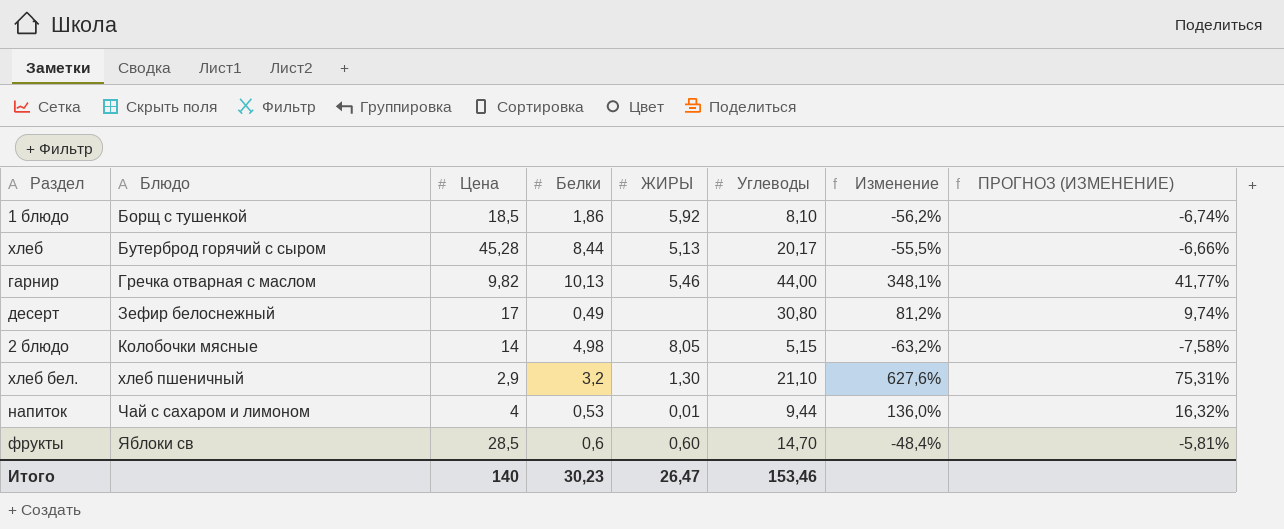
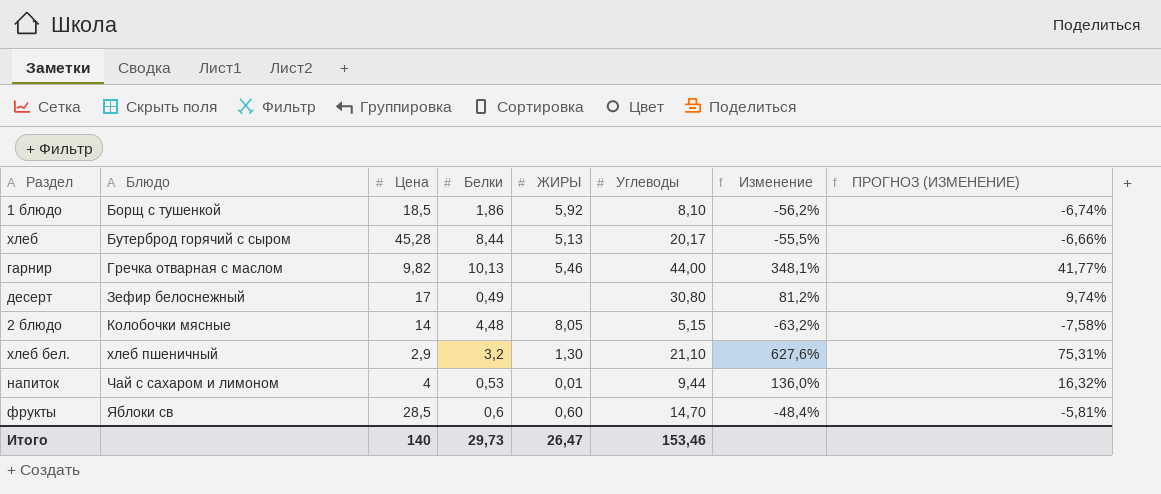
2 блюдо | Белки: 4,98 -> 4,48
Итого | Белки: 30,23 -> 29,73

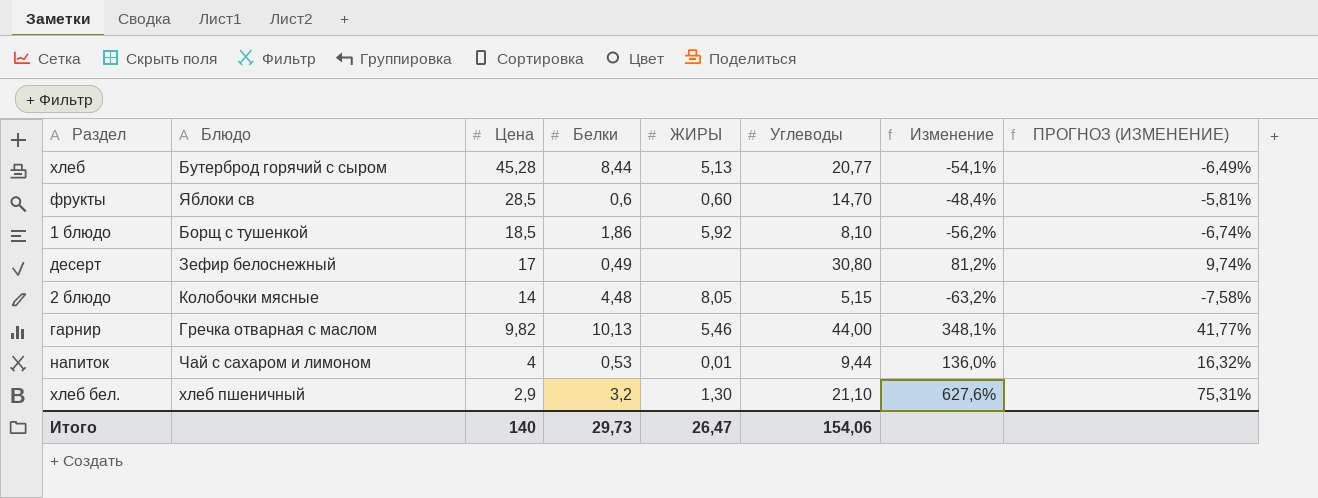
row order: Блюдо ascending -> Цена descending
хлеб | Углеводы: 20,17 -> 20,77
хлеб | Изменение: -55,5% -> -54,1%
хлеб | ПРОГНОЗ (ИЗМЕНЕНИЕ): -6,66% -> -6,49%
Итого | Углеводы: 153,46 -> 154,06

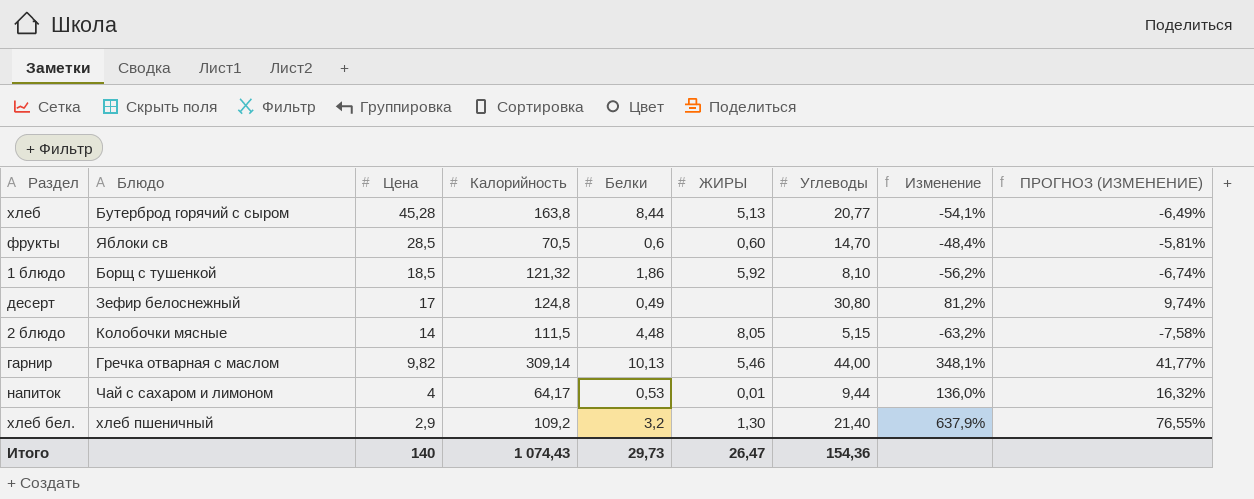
column Калорийность | position: none -> 4
хлеб бел. | Углеводы: 21,10 -> 21,40
хлеб бел. | Изменение: 627,6% -> 637,9%
хлеб бел. | ПРОГНОЗ (ИЗМЕНЕНИЕ): 75,31% -> 76,55%
Итого | Углеводы: 154,06 -> 154,36

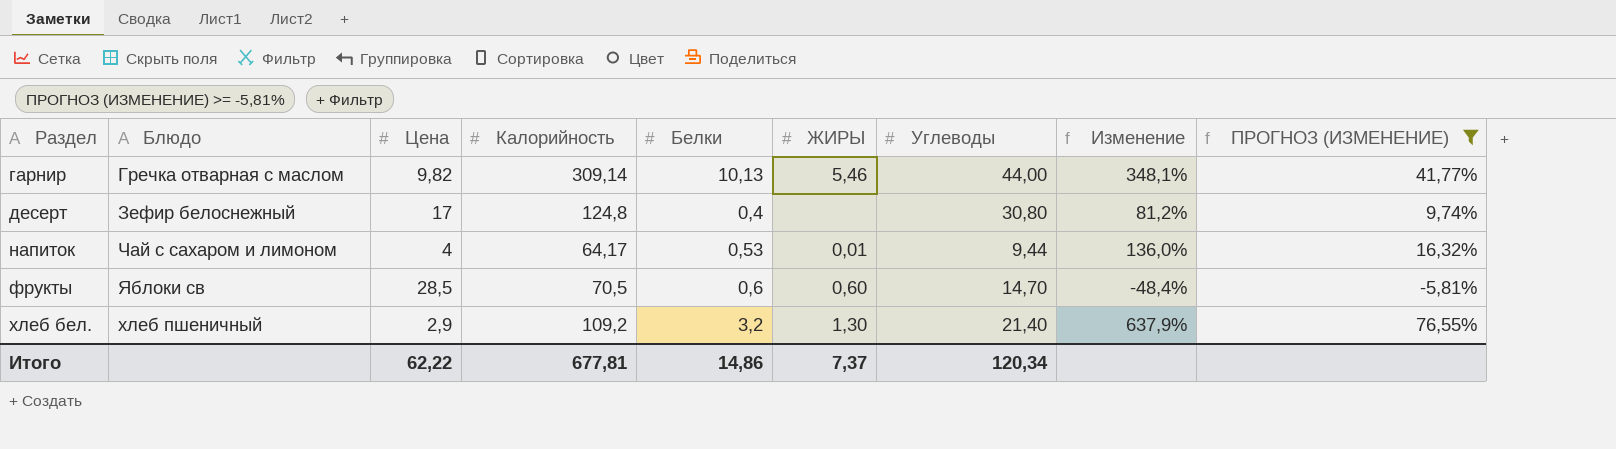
filter: none -> ПРОГНОЗ (ИЗМЕНЕНИЕ) >= -5,81%
row order: Цена descending -> Раздел ascending
десерт | Белки: 0,49 -> 0,4
Итого | Цена: 140 -> 62,22
Итого | Калорийность: 1 074,43 -> 677,81
Итого | Белки: 29,73 -> 14,86
Итого | ЖИРЫ: 26,47 -> 7,37
Итого | Углеводы: 154,36 -> 120,34

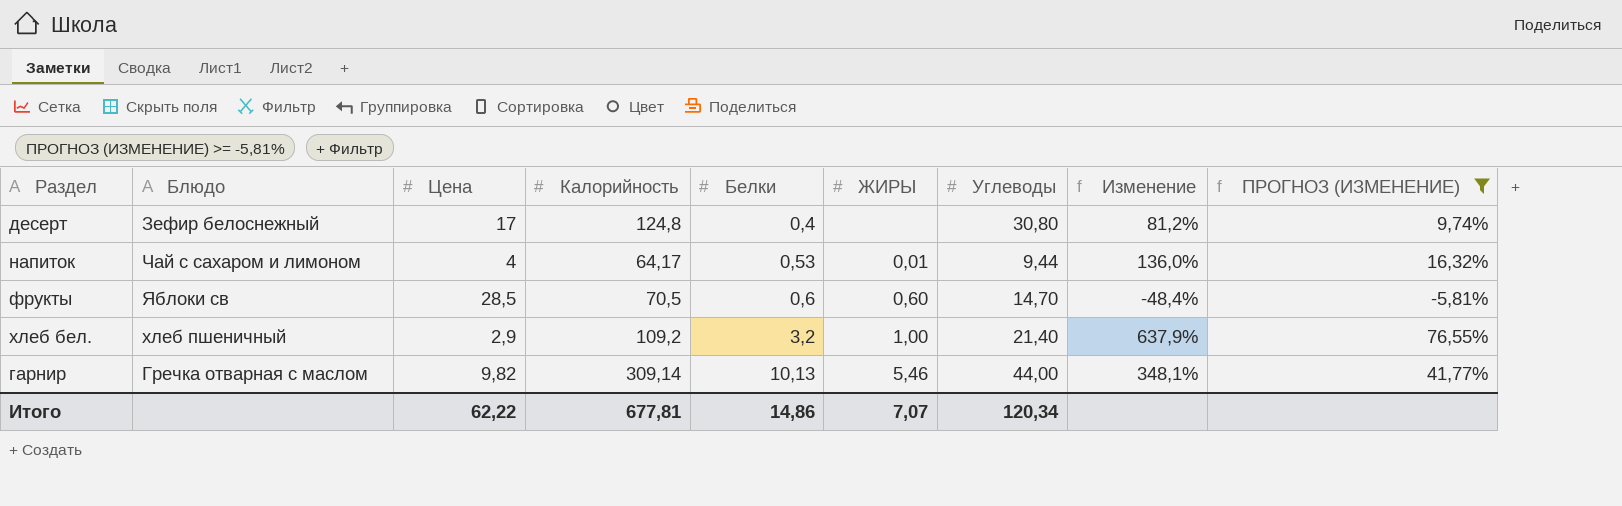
row order: Раздел ascending -> Белки ascending
хлеб бел. | ЖИРЫ: 1,30 -> 1,00
Итого | ЖИРЫ: 7,37 -> 7,07

